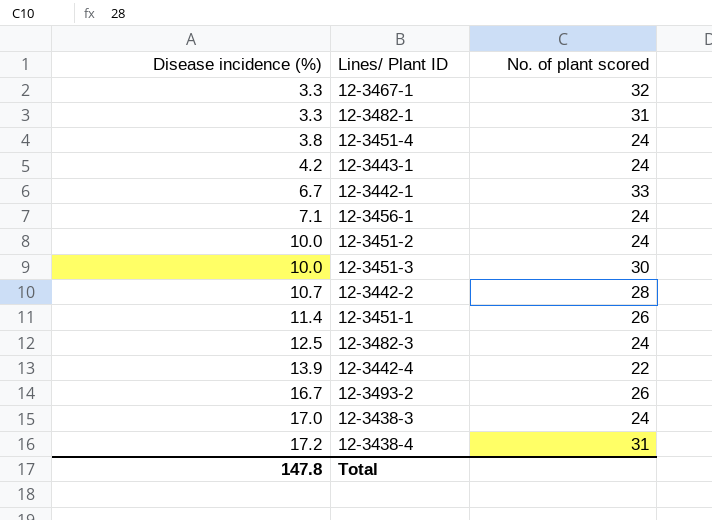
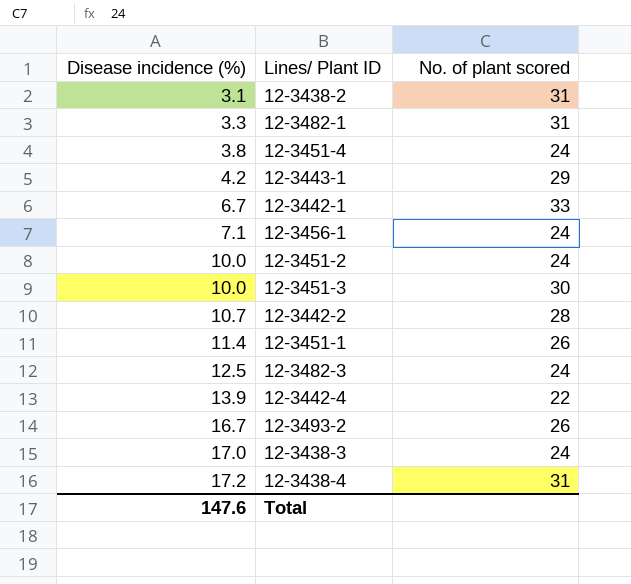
row 12-3467-1: 3.3 | 32 -> none
row 12-3438-2: none -> 3.1 | 31
12-3443-1 | No. of plant scored: 24 -> 29
Total | Disease incidence (%): 147.8 -> 147.6

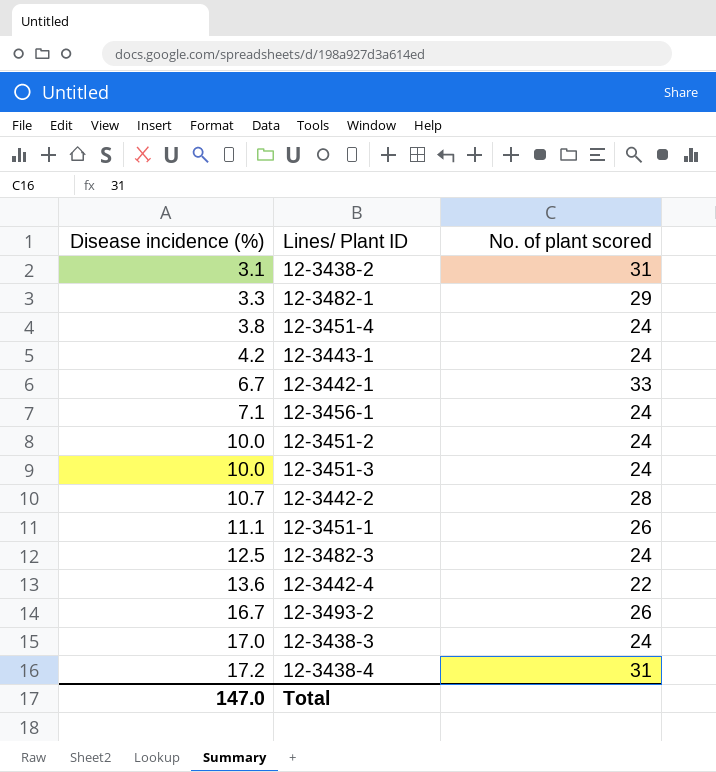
12-3482-1 | No. of plant scored: 31 -> 29
12-3443-1 | No. of plant scored: 29 -> 24
12-3451-3 | No. of plant scored: 30 -> 24
12-3451-1 | Disease incidence (%): 11.4 -> 11.1
12-3442-4 | Disease incidence (%): 13.9 -> 13.6
Total | Disease incidence (%): 147.6 -> 147.0

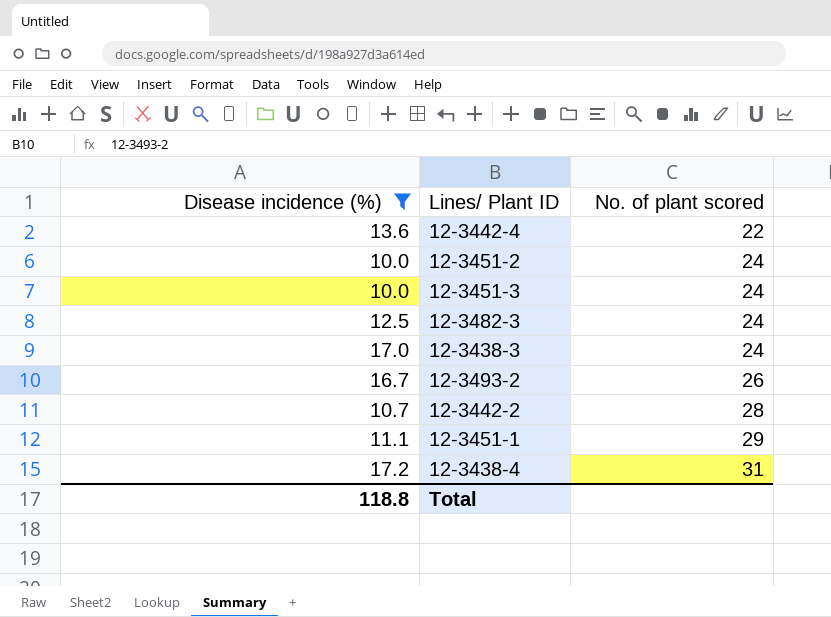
filter: none -> Disease incidence (%) >= 10.0
row order: Disease incidence (%) ascending -> No. of plant scored ascending
12-3451-1 | No. of plant scored: 26 -> 29
Total | Disease incidence (%): 147.0 -> 118.8

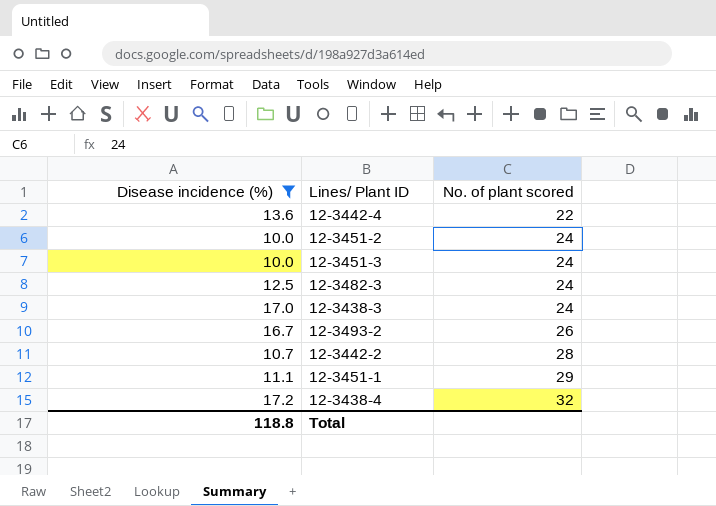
12-3438-4 | No. of plant scored: 31 -> 32

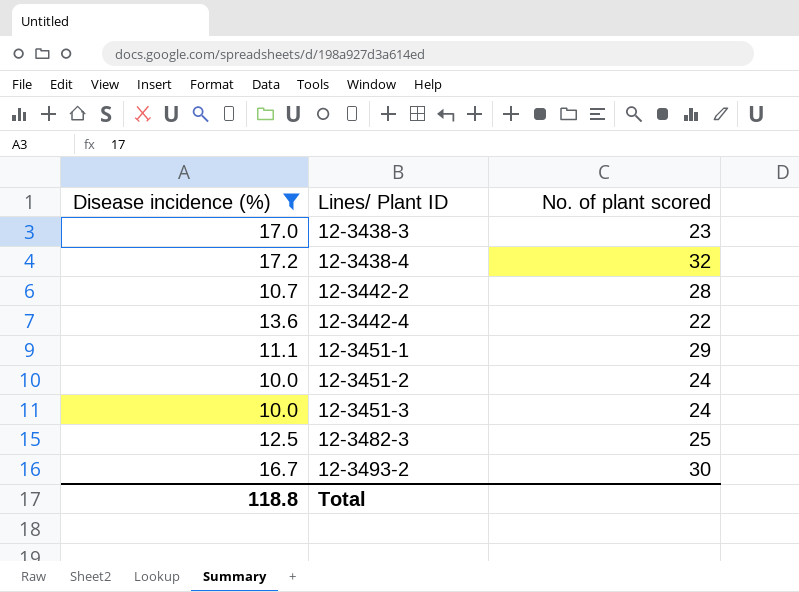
row order: No. of plant scored ascending -> Lines/ Plant ID ascending
12-3438-3 | No. of plant scored: 24 -> 23
12-3482-3 | No. of plant scored: 24 -> 25
12-3493-2 | No. of plant scored: 26 -> 30

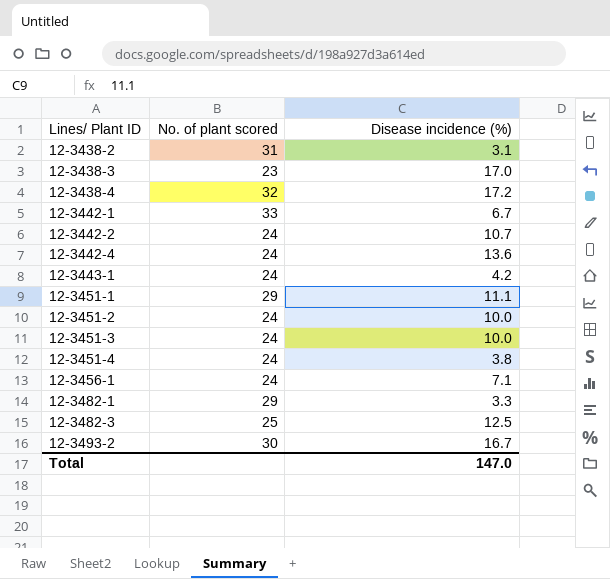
filter: Disease incidence (%) >= 10.0 -> none
column Disease incidence (%) | position: 1 -> 3
12-3442-2 | No. of plant scored: 28 -> 24
12-3442-4 | No. of plant scored: 22 -> 24
Total | Disease incidence (%): 118.8 -> 147.0

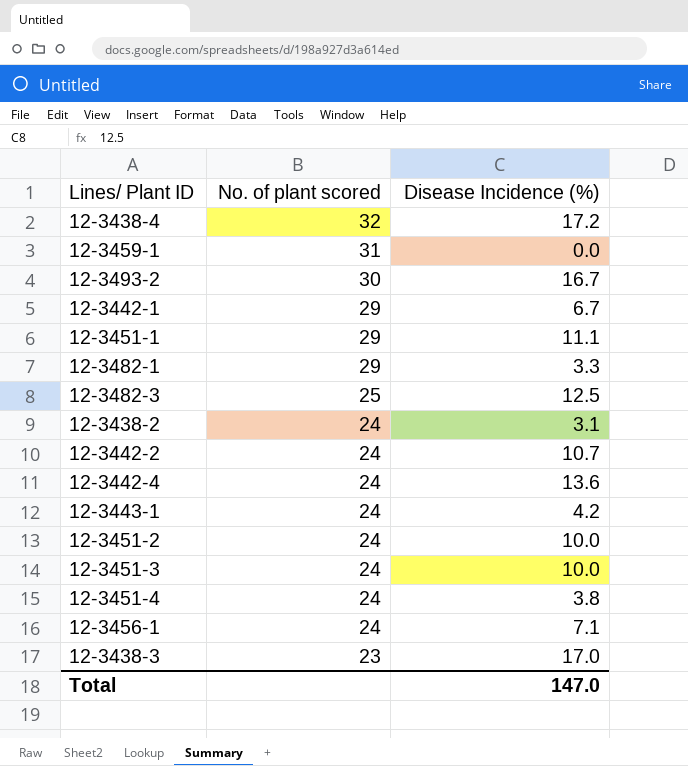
row order: Lines/ Plant ID ascending -> No. of plant scored descending
column name: Disease incidence (%) -> Disease Incidence (%)
row 12-3459-1: none -> 31 | 0.0
12-3442-1 | No. of plant scored: 33 -> 29
12-3438-2 | No. of plant scored: 31 -> 24

